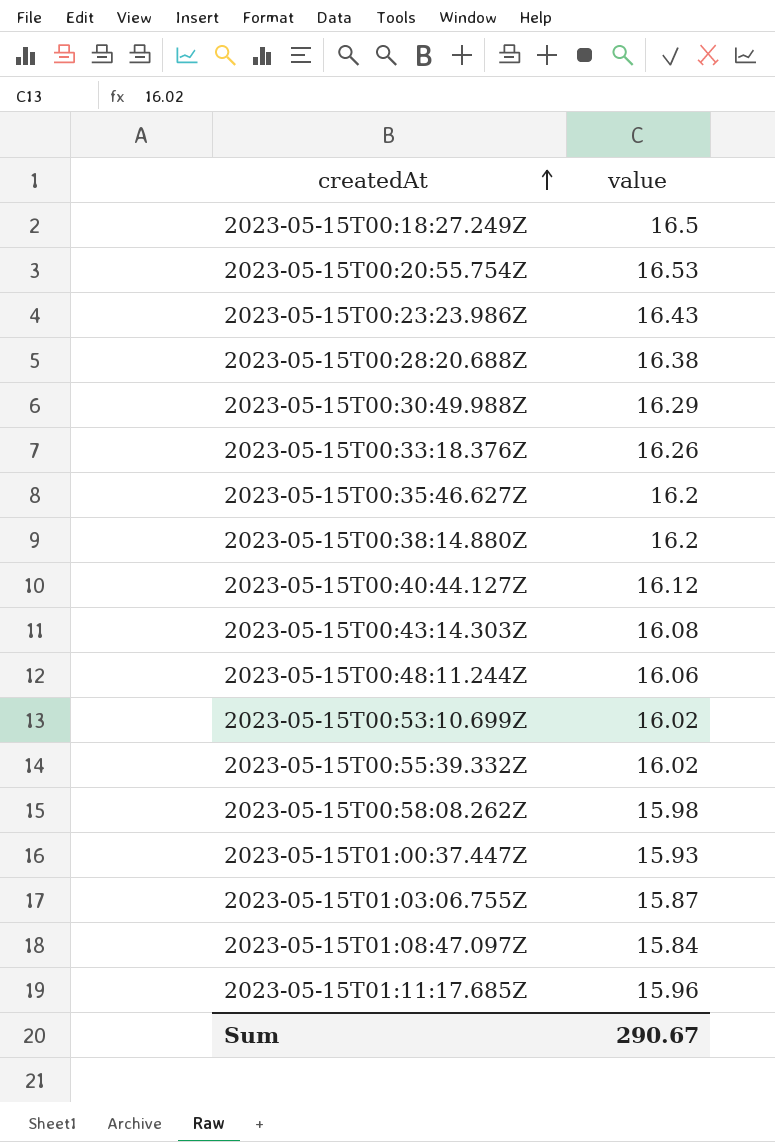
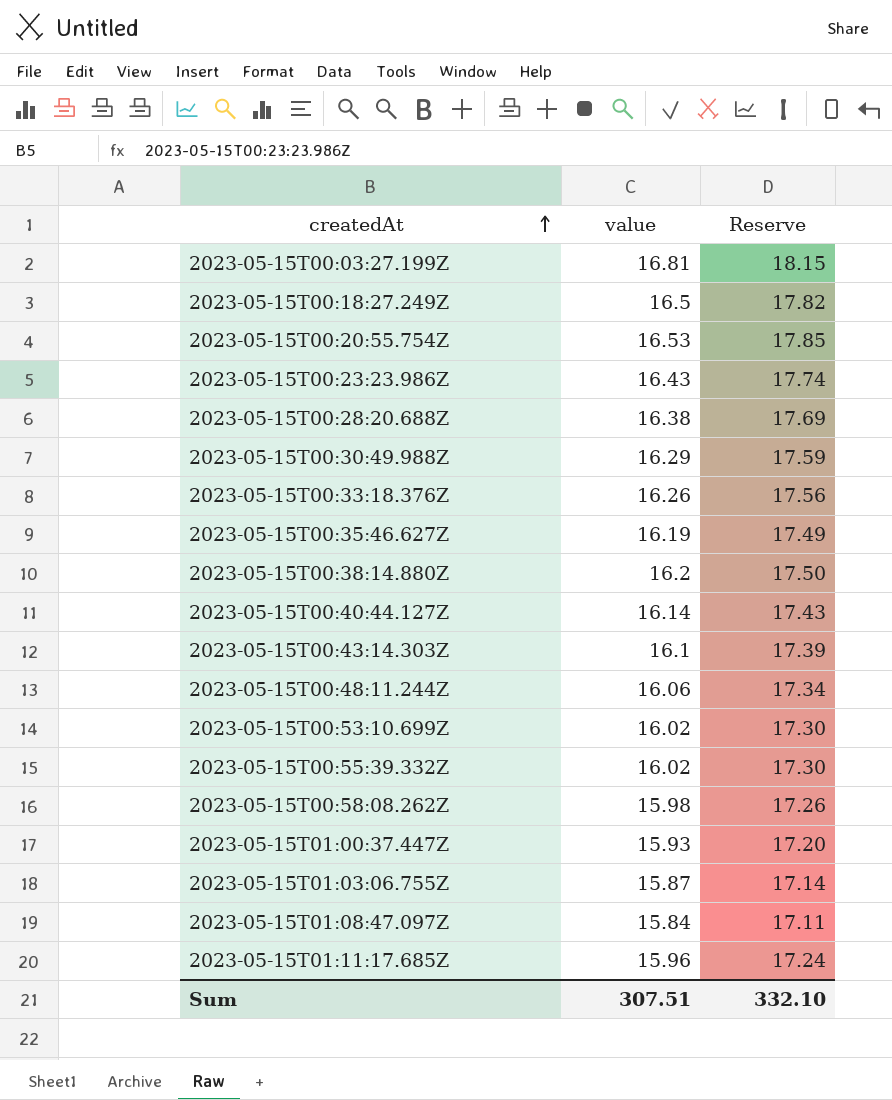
column Reserve | formula: none -> [value] * 1.08
row 2023-05-15T00:03:27.199Z: none -> 16.81 | 18.15
2023-05-15T00:35:46.627Z | value: 16.2 -> 16.19
2023-05-15T00:40:44.127Z | value: 16.12 -> 16.14
2023-05-15T00:43:14.303Z | value: 16.08 -> 16.1
Sum | value: 290.67 -> 307.51

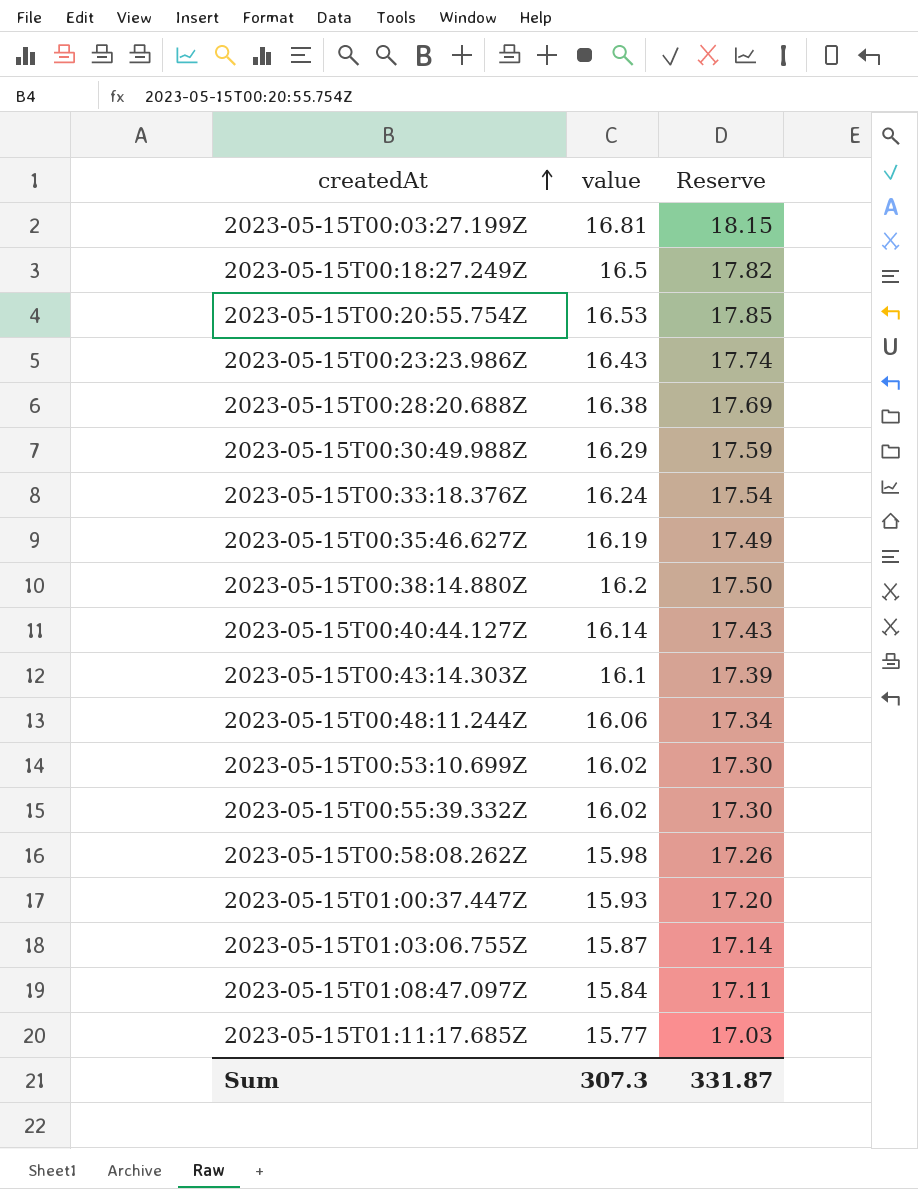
2023-05-15T00:33:18.376Z | value: 16.26 -> 16.24
2023-05-15T00:33:18.376Z | Reserve: 17.56 -> 17.54
2023-05-15T01:11:17.685Z | value: 15.96 -> 15.77
2023-05-15T01:11:17.685Z | Reserve: 17.24 -> 17.03
Sum | value: 307.51 -> 307.3
Sum | Reserve: 332.10 -> 331.87

